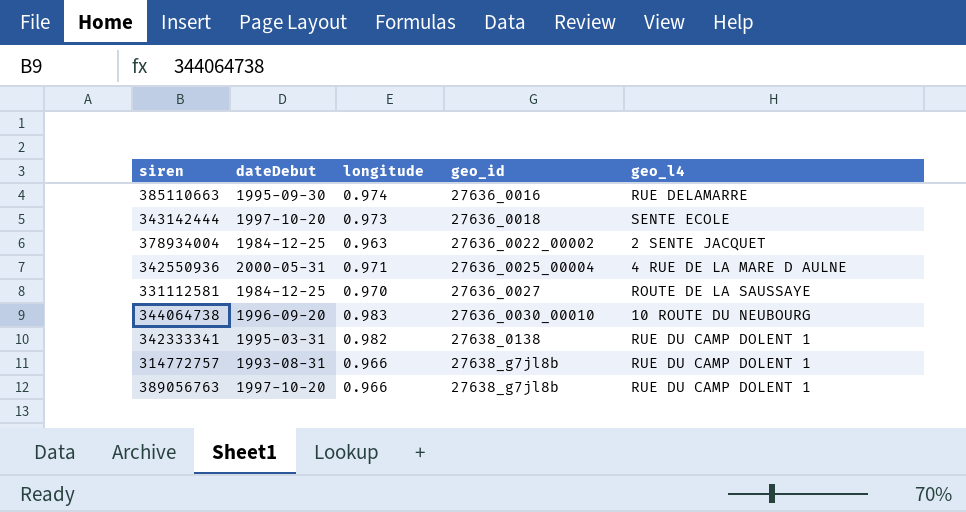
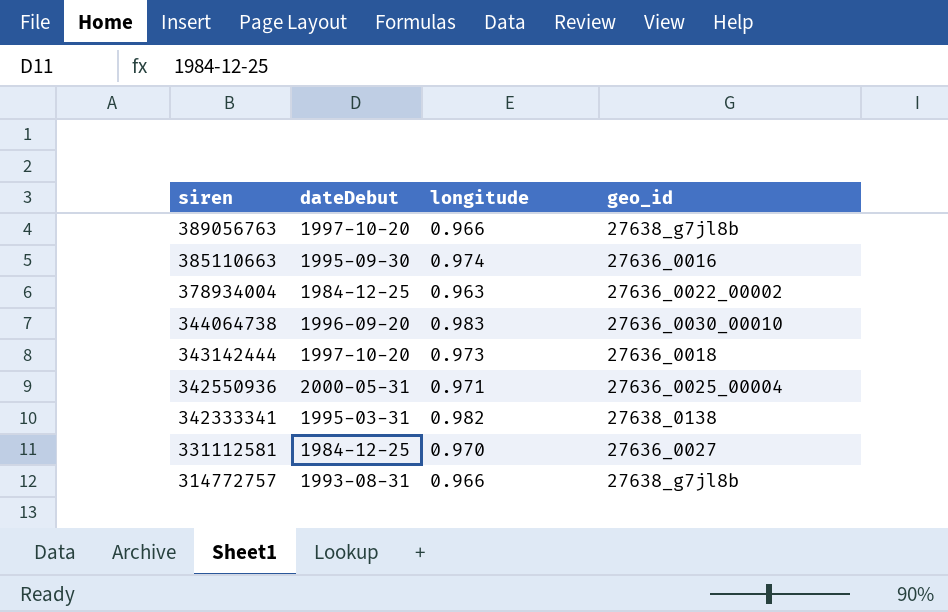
row order: geo_id ascending -> siren descending
column geo_l4 | position: 5 -> none

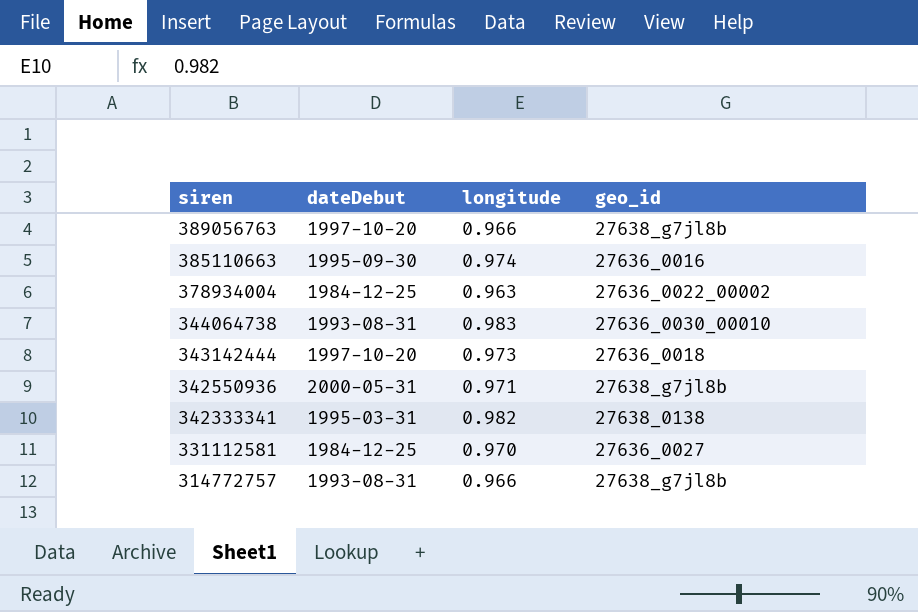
344064738 | dateDebut: 1996-09-20 -> 1993-08-31
342550936 | geo_id: 27636_0025_00004 -> 27638_g7jl8b

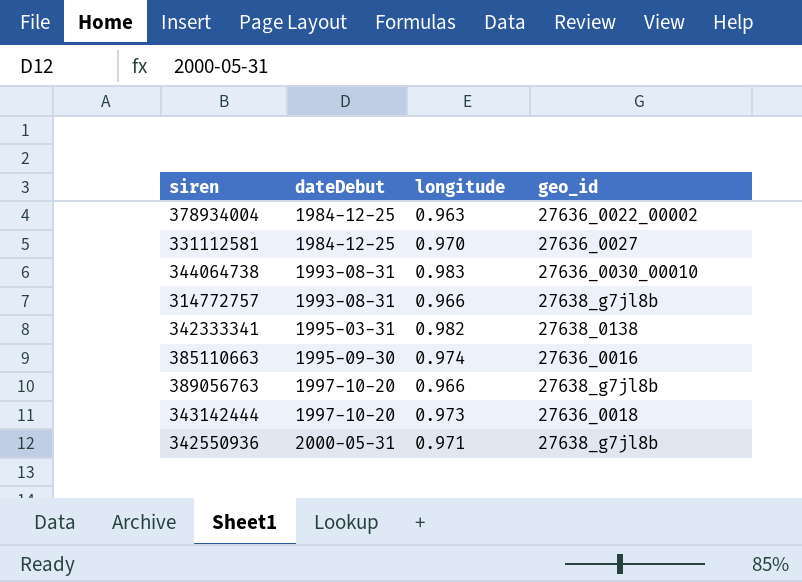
row order: siren descending -> dateDebut ascending

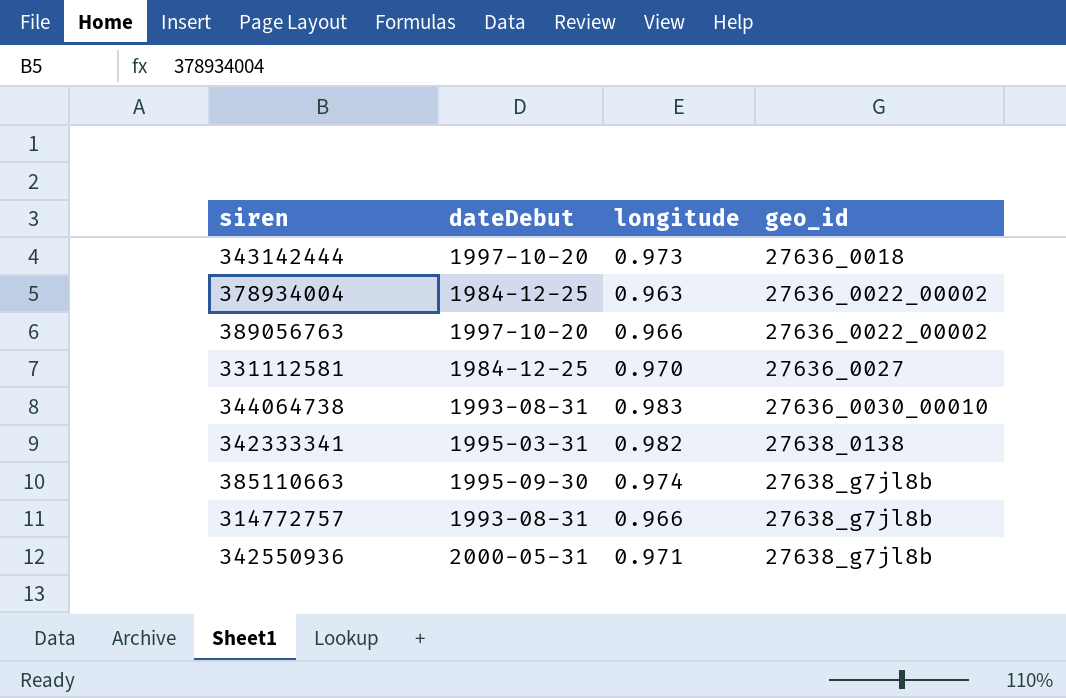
row order: dateDebut ascending -> geo_id ascending
389056763 | geo_id: 27638_g7jl8b -> 27636_0022_00002
385110663 | geo_id: 27636_0016 -> 27638_g7jl8b

